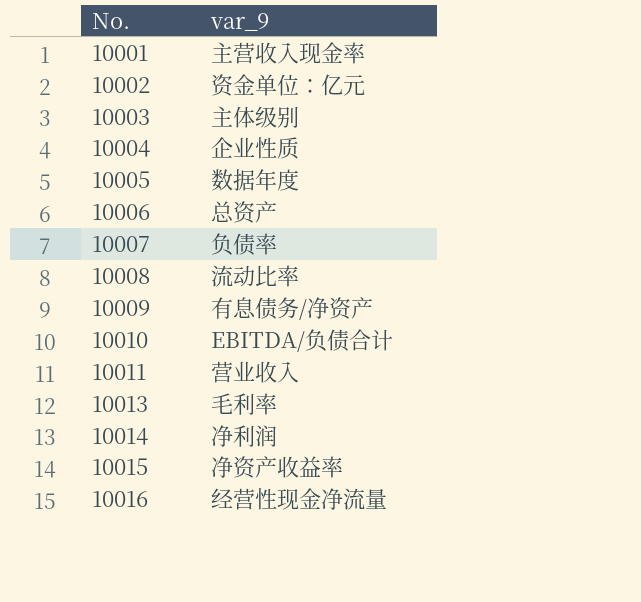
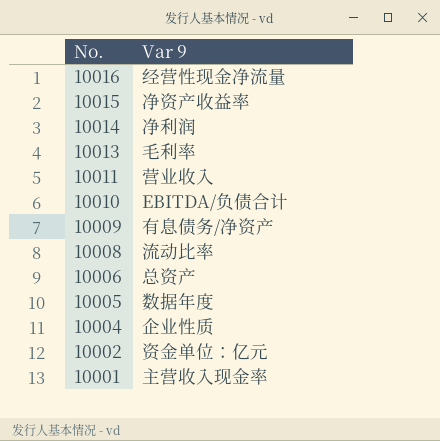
row order: No. ascending -> No. descending
column name: var_9 -> Var 9
row 10003: 主体级别 -> none
row 10007: 负债率 -> none

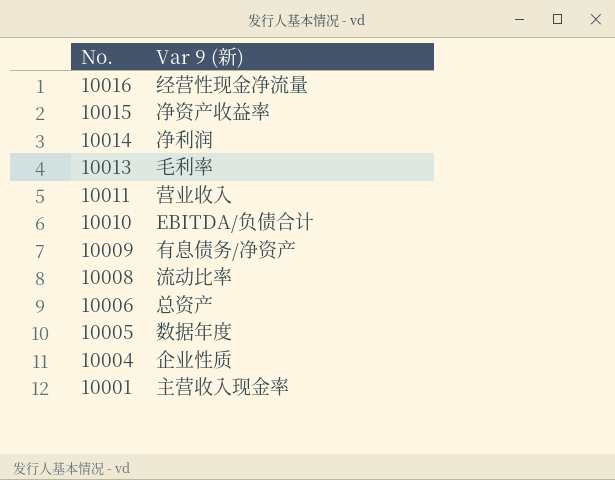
column name: Var 9 -> Var 9 (新)
row 10002: 资金单位：亿元 -> none

